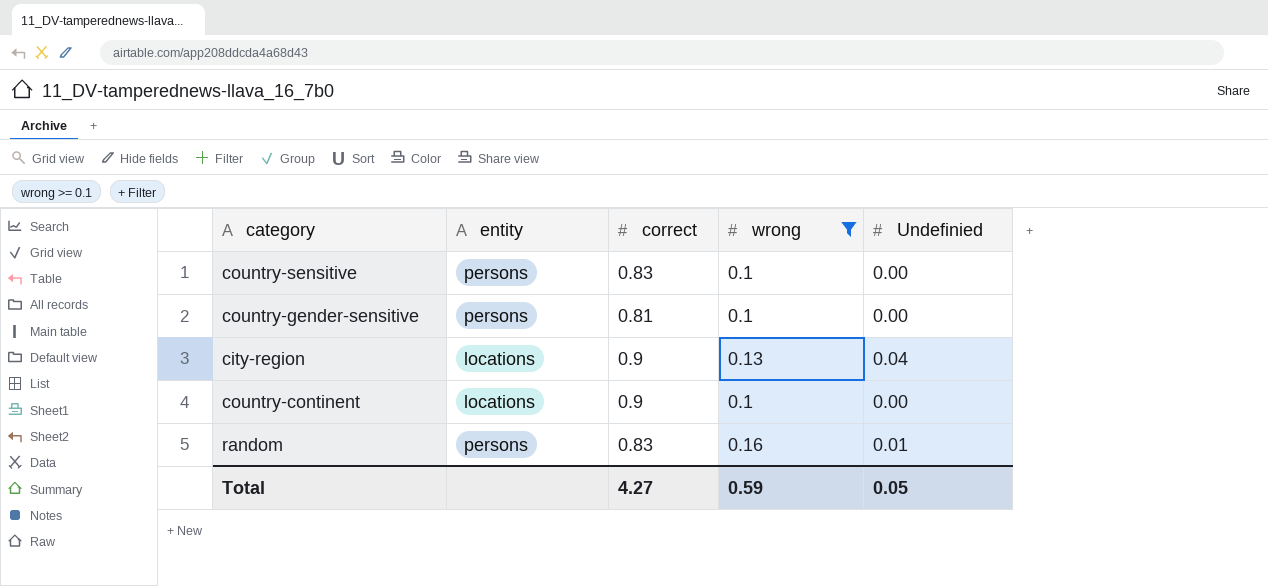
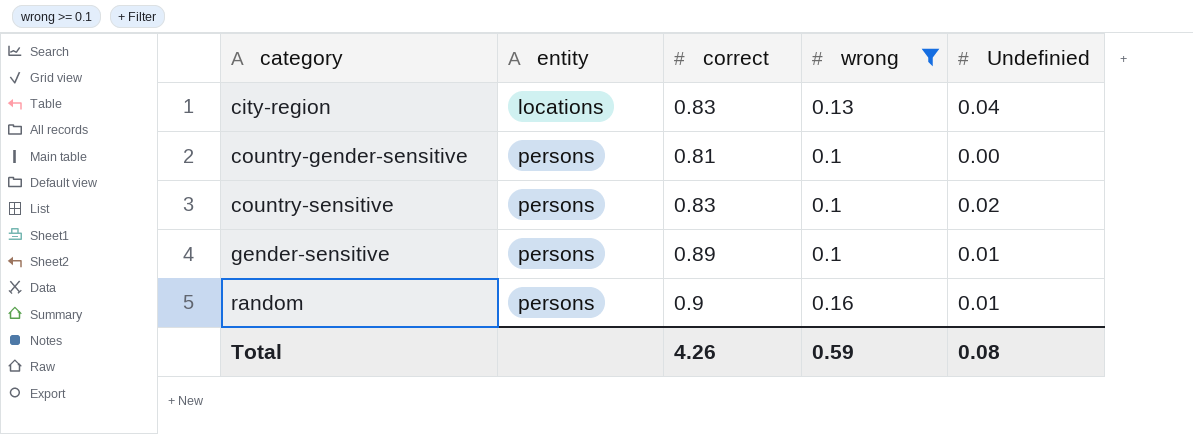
row order: none -> category ascending
row country-continent: locations | 0.9 | 0.1 | 0.00 -> none
city-region | correct: 0.9 -> 0.83
country-sensitive | Undefinied: 0.00 -> 0.02
row gender-sensitive: none -> persons | 0.89 | 0.1 | 0.01
random | correct: 0.83 -> 0.9
Total | correct: 4.27 -> 4.26
Total | Undefinied: 0.05 -> 0.08

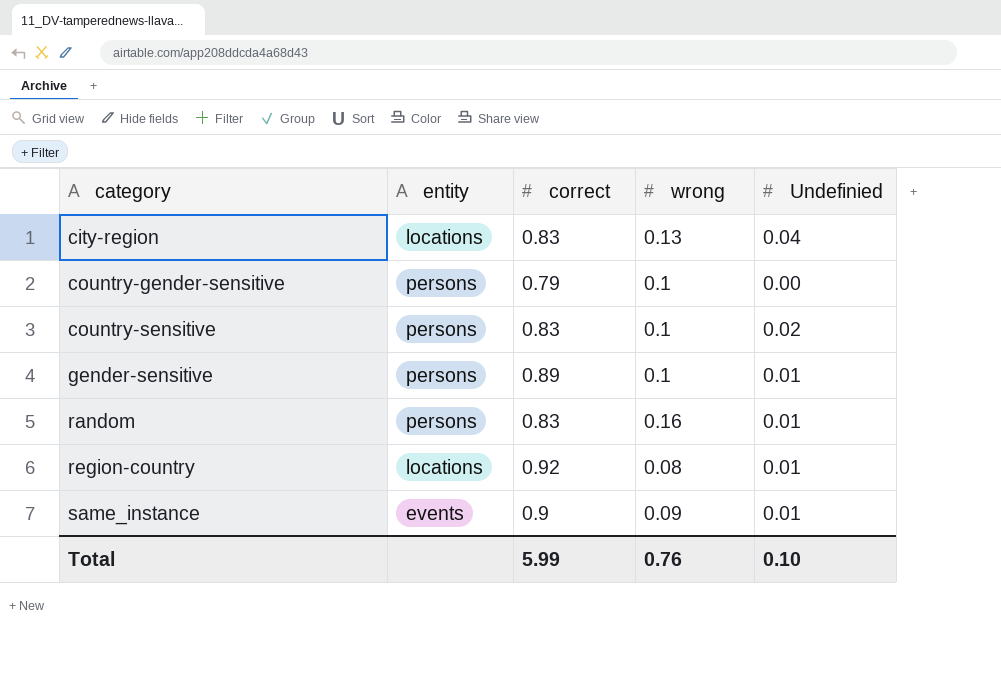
filter: wrong >= 0.1 -> none
country-gender-sensitive | correct: 0.81 -> 0.79
random | correct: 0.9 -> 0.83
Total | correct: 4.26 -> 5.99
Total | wrong: 0.59 -> 0.76
Total | Undefinied: 0.08 -> 0.10

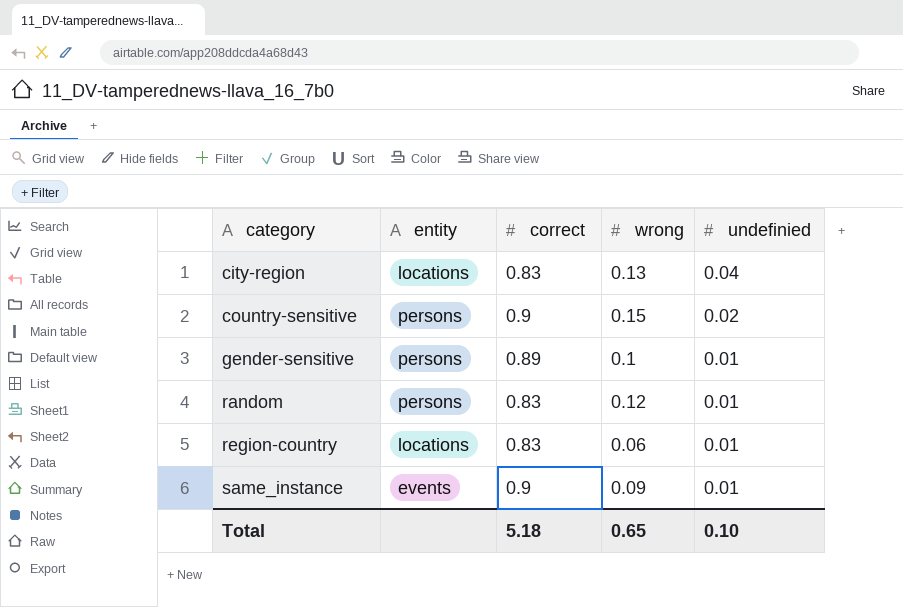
column name: Undefinied -> undefinied
row country-gender-sensitive: persons | 0.79 | 0.1 | 0.00 -> none
country-sensitive | correct: 0.83 -> 0.9
country-sensitive | wrong: 0.1 -> 0.15
random | wrong: 0.16 -> 0.12
region-country | correct: 0.92 -> 0.83
region-country | wrong: 0.08 -> 0.06
Total | correct: 5.99 -> 5.18
Total | wrong: 0.76 -> 0.65

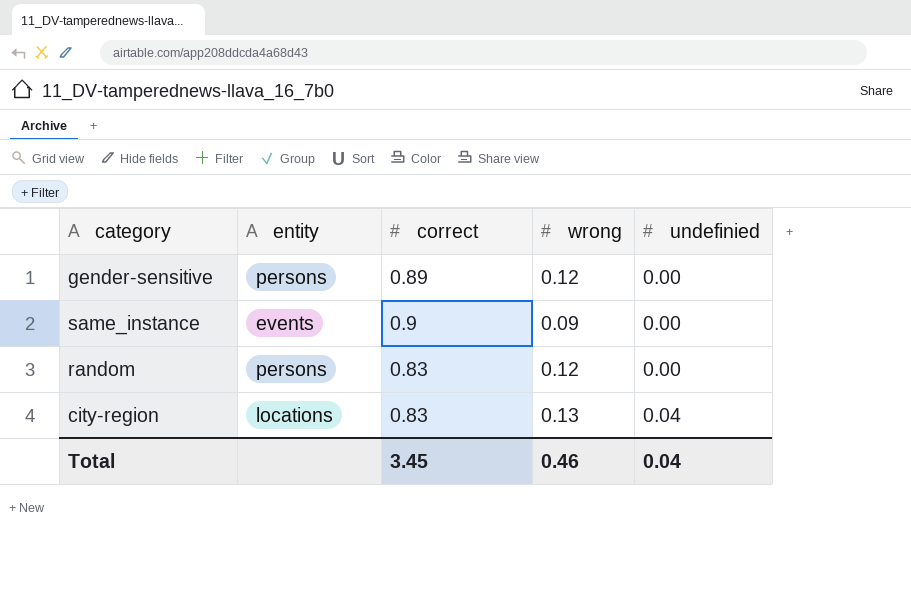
row order: category ascending -> undefinied ascending
row country-sensitive: persons | 0.9 | 0.15 | 0.02 -> none
row region-country: locations | 0.83 | 0.06 | 0.01 -> none
gender-sensitive | wrong: 0.1 -> 0.12
gender-sensitive | undefinied: 0.01 -> 0.00
same_instance | undefinied: 0.01 -> 0.00
random | undefinied: 0.01 -> 0.00
Total | correct: 5.18 -> 3.45
Total | wrong: 0.65 -> 0.46
Total | undefinied: 0.10 -> 0.04

